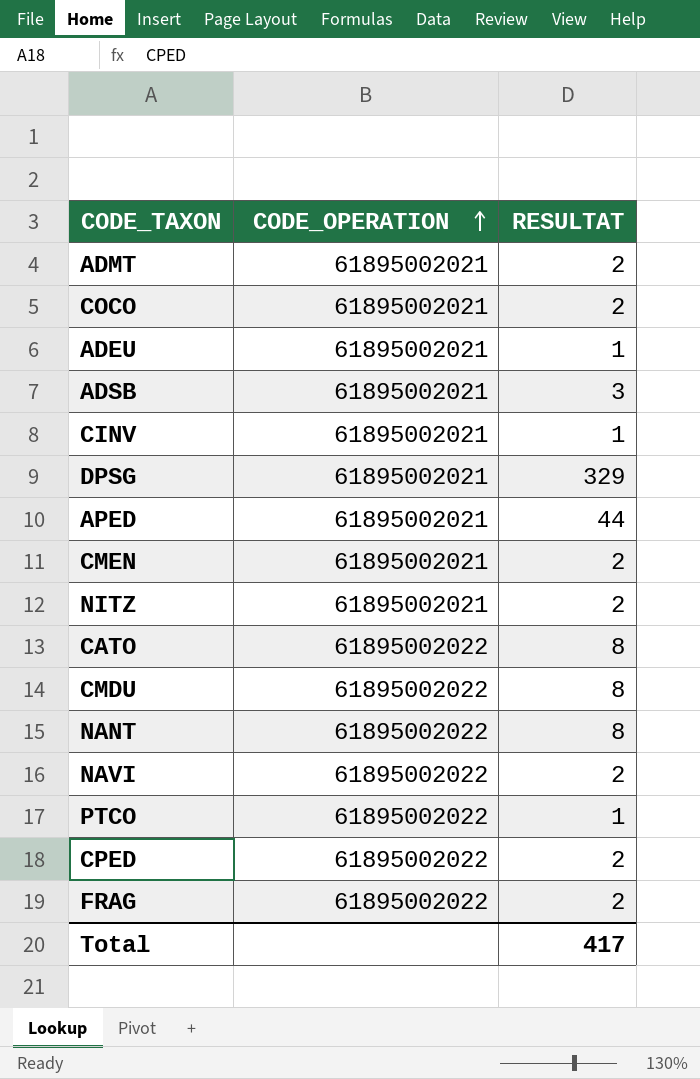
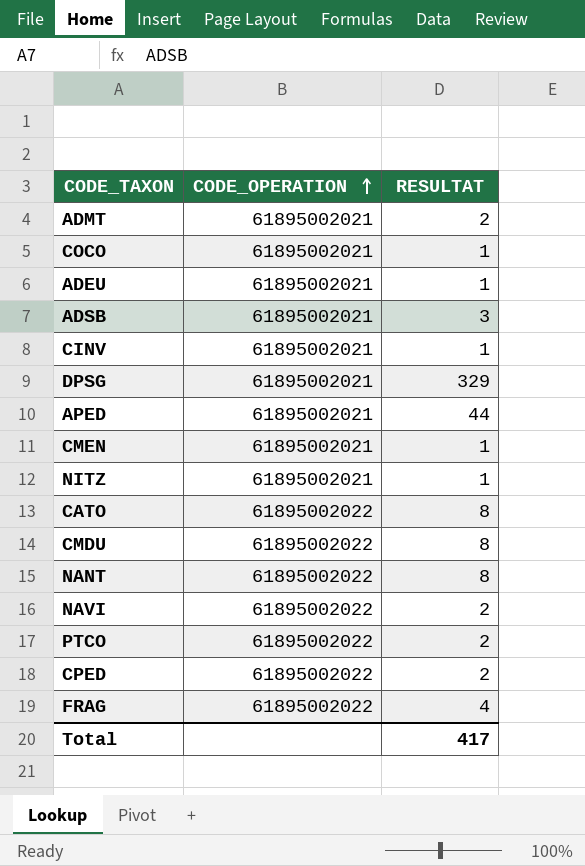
COCO | RESULTAT: 2 -> 1
CMEN | RESULTAT: 2 -> 1
NITZ | RESULTAT: 2 -> 1
PTCO | RESULTAT: 1 -> 2
FRAG | RESULTAT: 2 -> 4

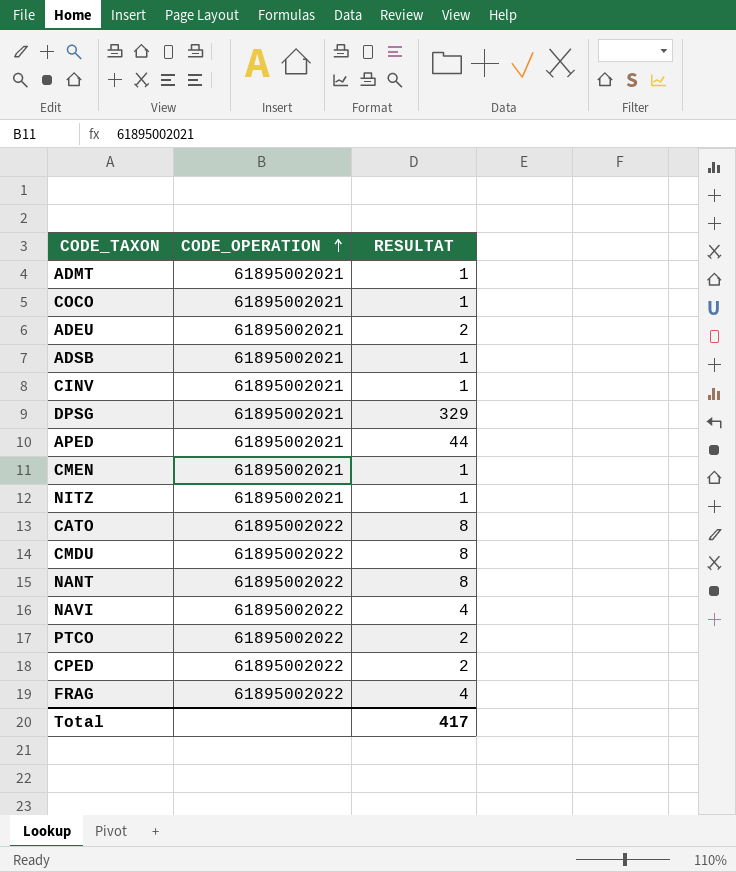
ADMT | RESULTAT: 2 -> 1
ADEU | RESULTAT: 1 -> 2
ADSB | RESULTAT: 3 -> 1
NAVI | RESULTAT: 2 -> 4

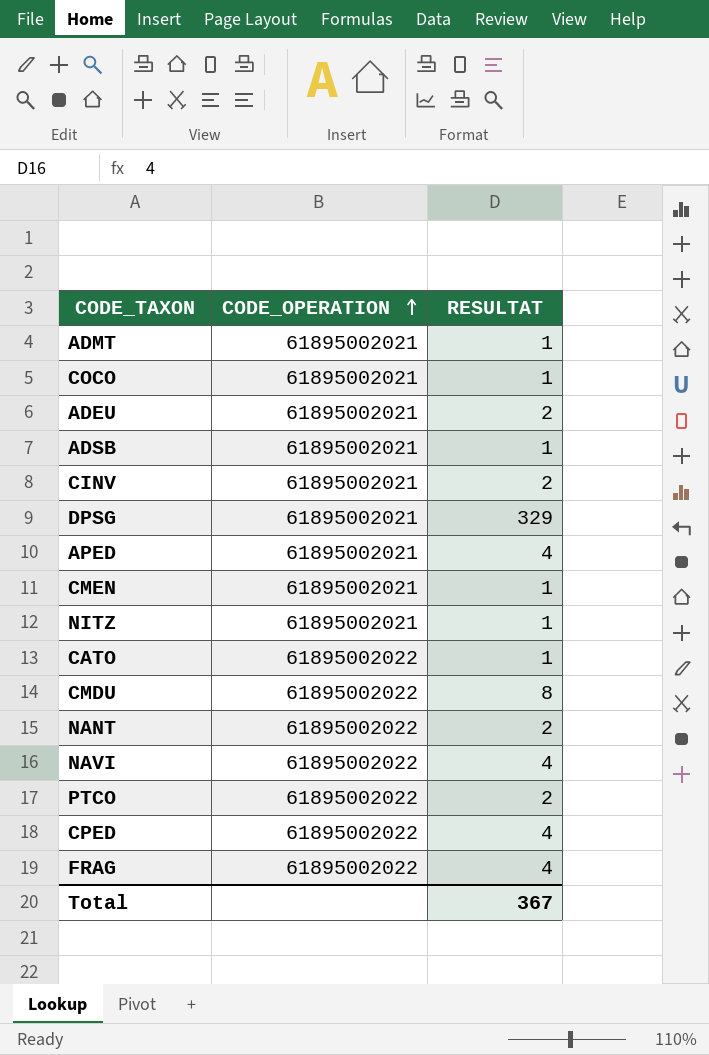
CINV | RESULTAT: 1 -> 2
APED | RESULTAT: 44 -> 4
CATO | RESULTAT: 8 -> 1
NANT | RESULTAT: 8 -> 2
CPED | RESULTAT: 2 -> 4
Total | RESULTAT: 417 -> 367

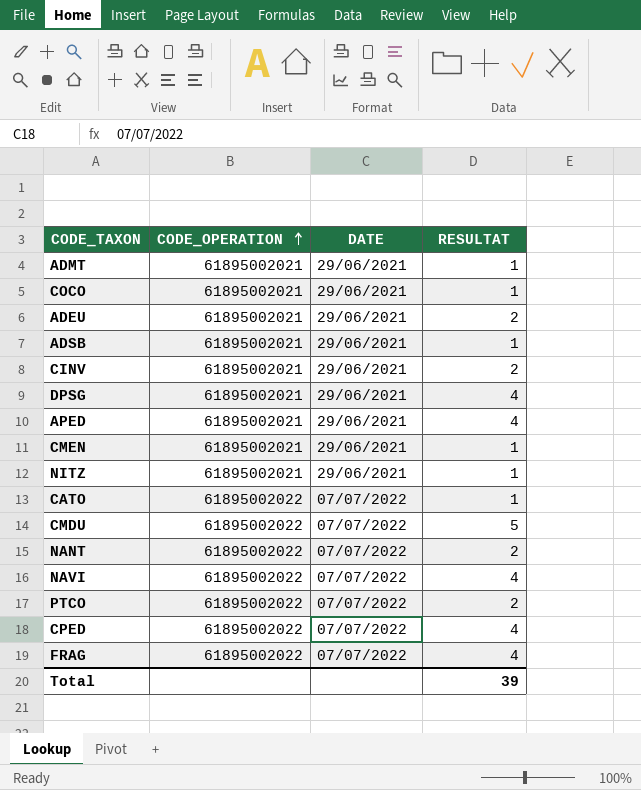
column DATE | position: none -> 3
DPSG | RESULTAT: 329 -> 4
CMDU | RESULTAT: 8 -> 5
Total | RESULTAT: 367 -> 39

